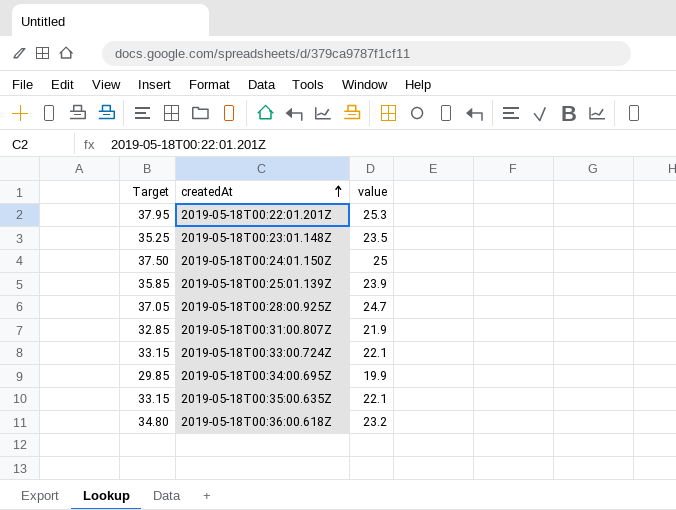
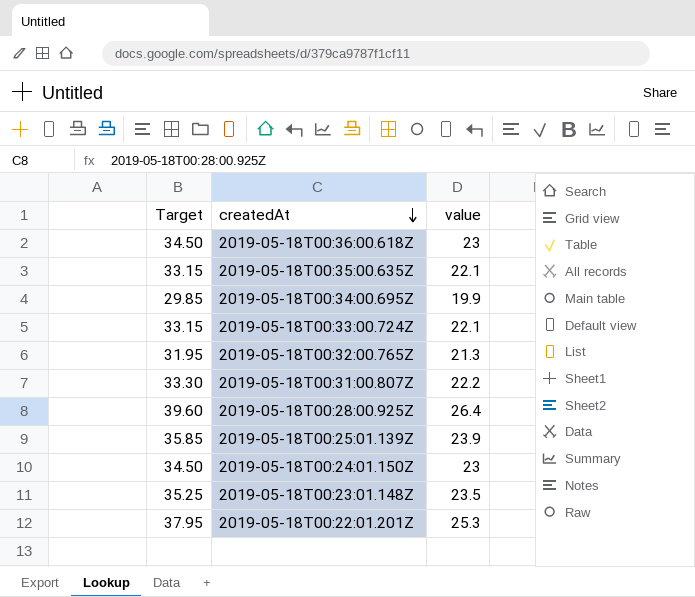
row order: createdAt ascending -> createdAt descending
2019-05-18T00:36:00.618Z | Target: 34.80 -> 34.50
2019-05-18T00:36:00.618Z | value: 23.2 -> 23
row 2019-05-18T00:32:00.765Z: none -> 31.95 | 21.3
2019-05-18T00:31:00.807Z | Target: 32.85 -> 33.30
2019-05-18T00:31:00.807Z | value: 21.9 -> 22.2
2019-05-18T00:28:00.925Z | Target: 37.05 -> 39.60
2019-05-18T00:28:00.925Z | value: 24.7 -> 26.4
2019-05-18T00:24:01.150Z | Target: 37.50 -> 34.50
2019-05-18T00:24:01.150Z | value: 25 -> 23

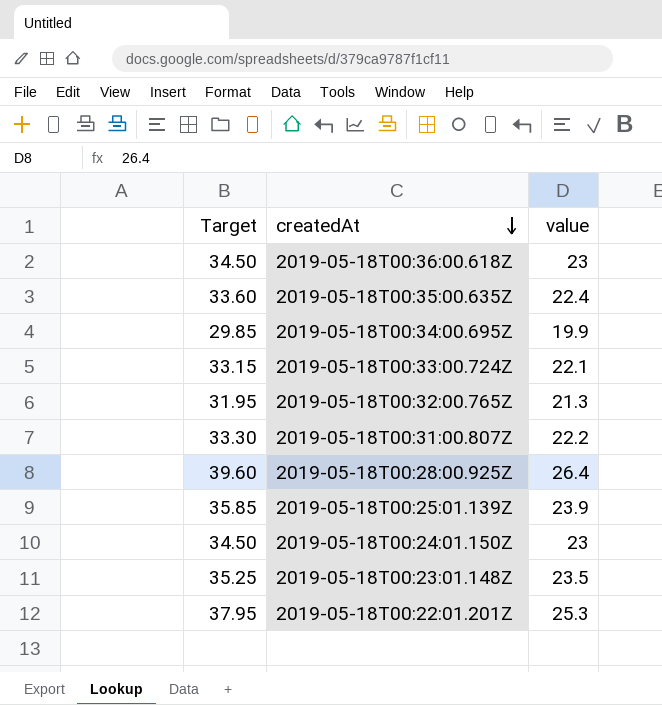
2019-05-18T00:35:00.635Z | Target: 33.15 -> 33.60
2019-05-18T00:35:00.635Z | value: 22.1 -> 22.4

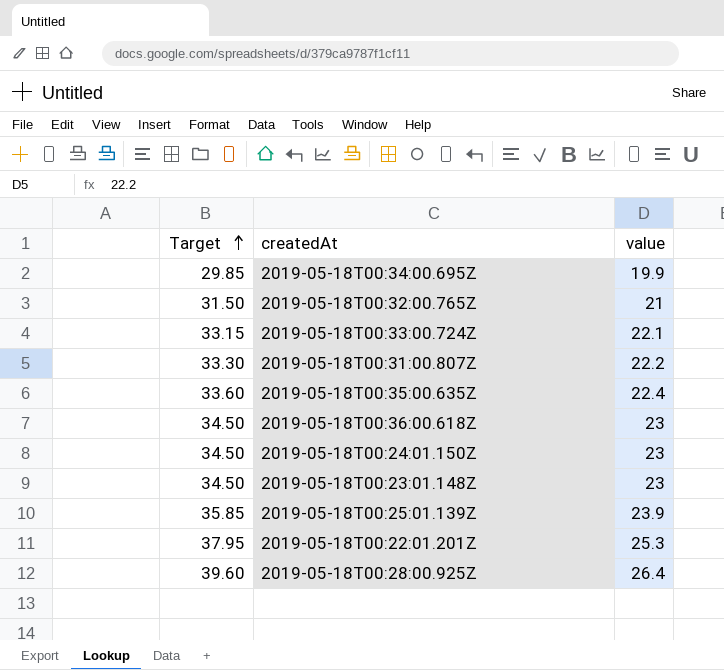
row order: createdAt descending -> Target ascending
2019-05-18T00:32:00.765Z | Target: 31.95 -> 31.50
2019-05-18T00:32:00.765Z | value: 21.3 -> 21
2019-05-18T00:23:01.148Z | Target: 35.25 -> 34.50
2019-05-18T00:23:01.148Z | value: 23.5 -> 23

